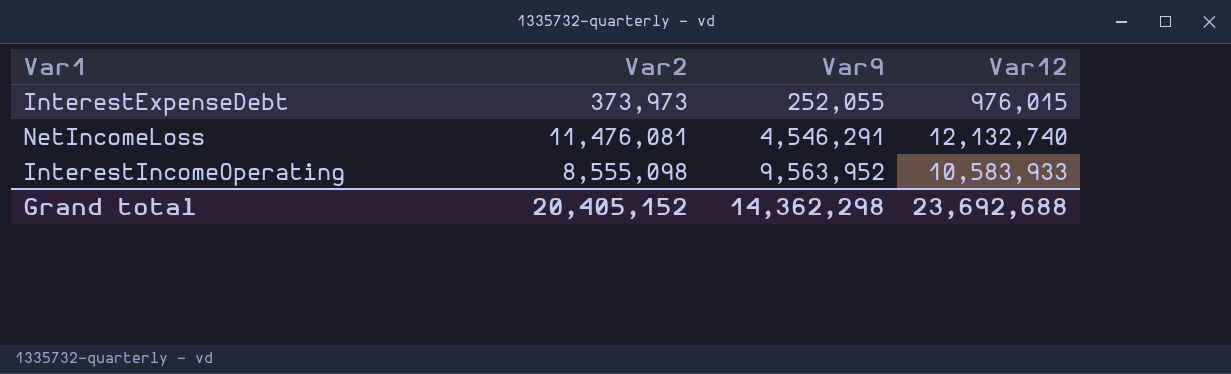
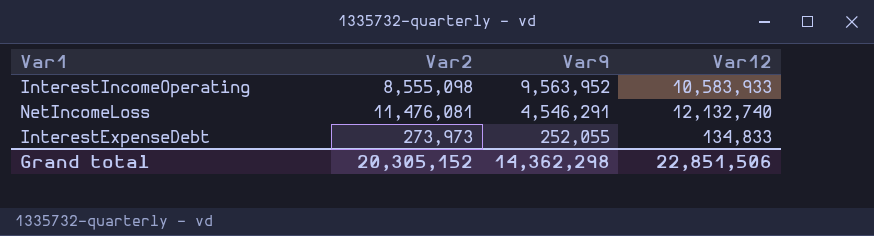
row order: Var9 ascending -> Var9 descending
InterestExpenseDebt | Var2: 373,973 -> 273,973
InterestExpenseDebt | Var12: 976,015 -> 134,833
Grand total | Var2: 20,405,152 -> 20,305,152
Grand total | Var12: 23,692,688 -> 22,851,506

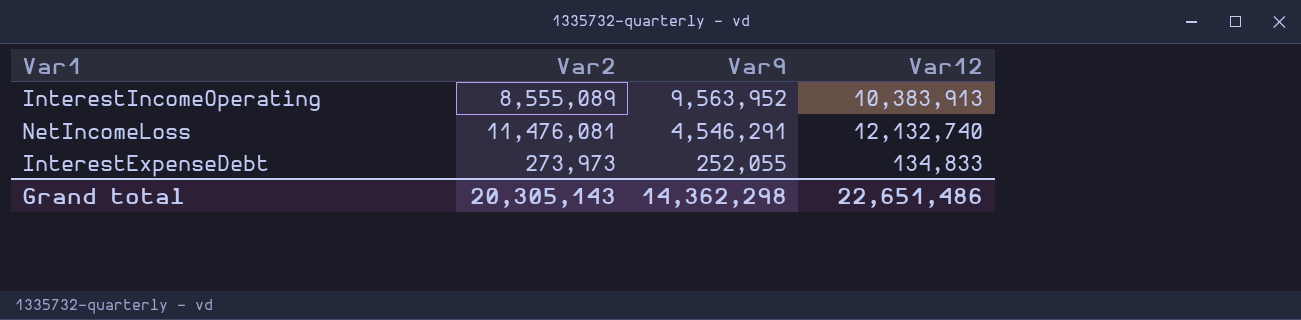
InterestIncomeOperating | Var2: 8,555,098 -> 8,555,089
InterestIncomeOperating | Var12: 10,583,933 -> 10,383,913
Grand total | Var2: 20,305,152 -> 20,305,143
Grand total | Var12: 22,851,506 -> 22,651,486

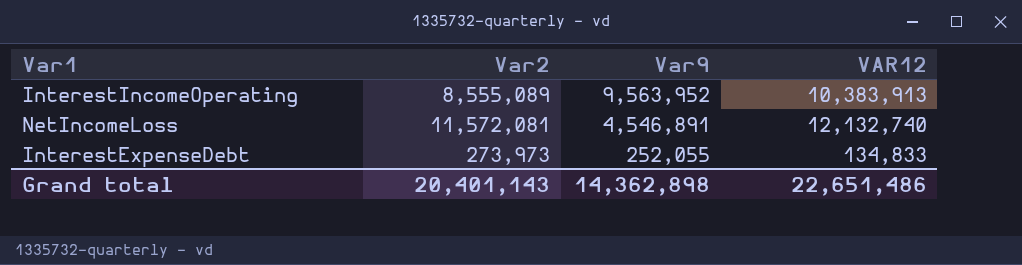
column name: Var12 -> VAR12
NetIncomeLoss | Var2: 11,476,081 -> 11,572,081
NetIncomeLoss | Var9: 4,546,291 -> 4,546,891
Grand total | Var2: 20,305,143 -> 20,401,143
Grand total | Var9: 14,362,298 -> 14,362,898

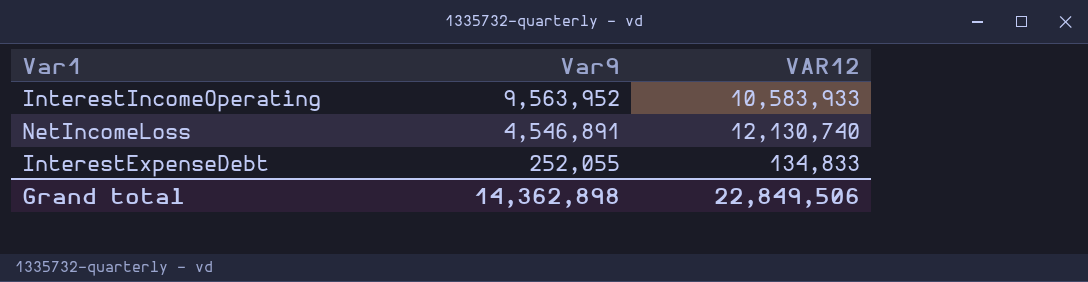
column Var2 | position: 2 -> none
InterestIncomeOperating | VAR12: 10,383,913 -> 10,583,933
NetIncomeLoss | VAR12: 12,132,740 -> 12,130,740
Grand total | VAR12: 22,651,486 -> 22,849,506

